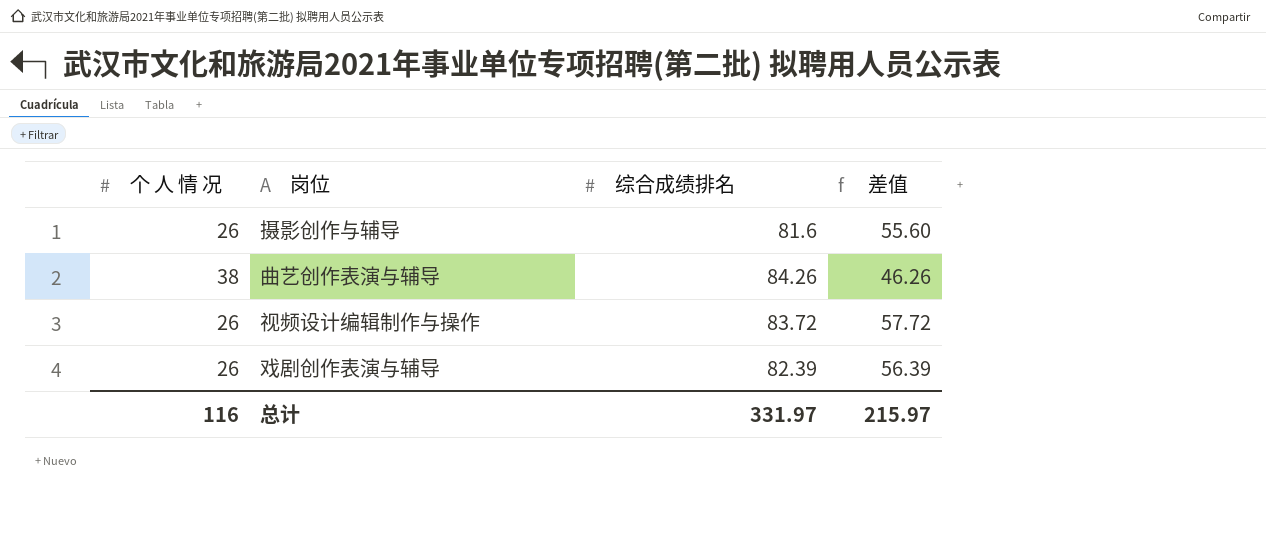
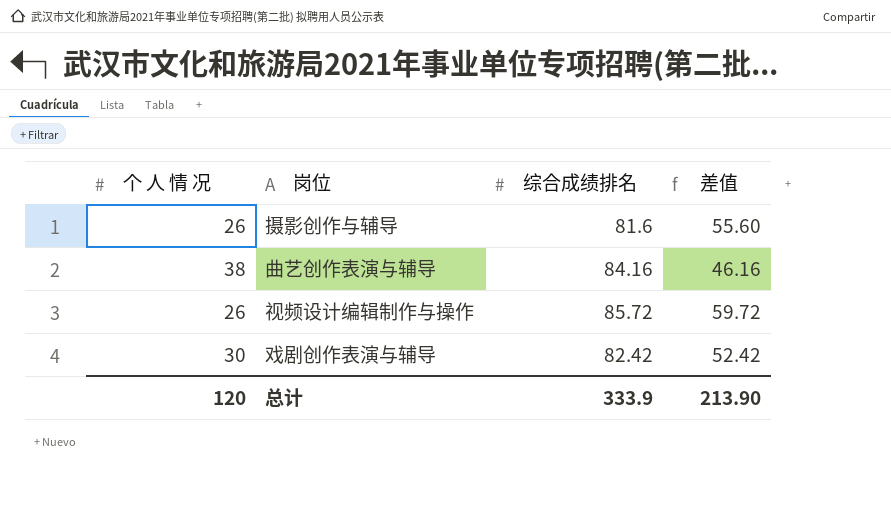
曲艺创作表演与辅导 | 综合成绩排名: 84.26 -> 84.16
曲艺创作表演与辅导 | 差值: 46.26 -> 46.16
视频设计编辑制作与操作 | 综合成绩排名: 83.72 -> 85.72
视频设计编辑制作与操作 | 差值: 57.72 -> 59.72
戏剧创作表演与辅导 | 个 人 情 况: 26 -> 30
戏剧创作表演与辅导 | 综合成绩排名: 82.39 -> 82.42
戏剧创作表演与辅导 | 差值: 56.39 -> 52.42
总计 | 个 人 情 况: 116 -> 120
总计 | 综合成绩排名: 331.97 -> 333.9
总计 | 差值: 215.97 -> 213.90

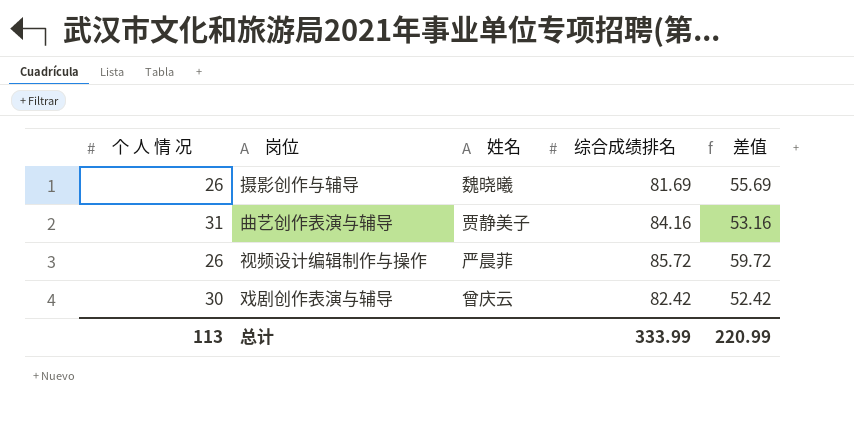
column 姓名 | position: none -> 3
摄影创作与辅导 | 综合成绩排名: 81.6 -> 81.69
摄影创作与辅导 | 差值: 55.60 -> 55.69
曲艺创作表演与辅导 | 个 人 情 况: 38 -> 31
曲艺创作表演与辅导 | 差值: 46.16 -> 53.16
总计 | 个 人 情 况: 120 -> 113
总计 | 综合成绩排名: 333.9 -> 333.99
总计 | 差值: 213.90 -> 220.99

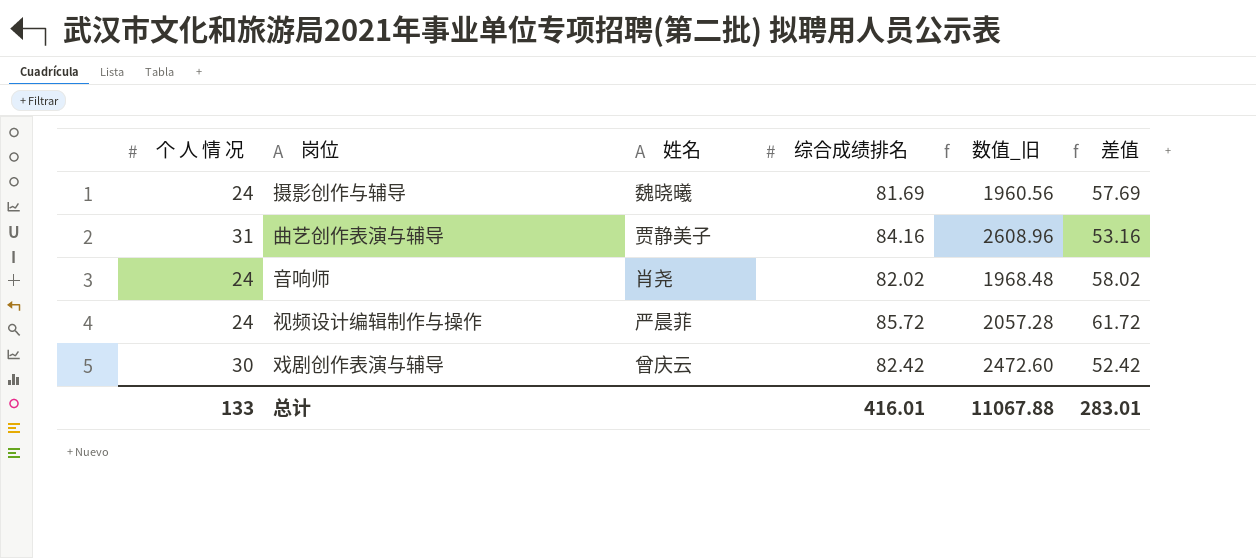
column 数值_旧 | formula: none -> [个 人 情 况] * [综合成绩排名]
摄影创作与辅导 | 个 人 情 况: 26 -> 24
摄影创作与辅导 | 差值: 55.69 -> 57.69
row 音响师: none -> 24 | 肖尧 | 82.02 | 1968.48 | 58.02
视频设计编辑制作与操作 | 个 人 情 况: 26 -> 24
视频设计编辑制作与操作 | 差值: 59.72 -> 61.72
总计 | 个 人 情 况: 113 -> 133
总计 | 综合成绩排名: 333.99 -> 416.01
总计 | 差值: 220.99 -> 283.01

